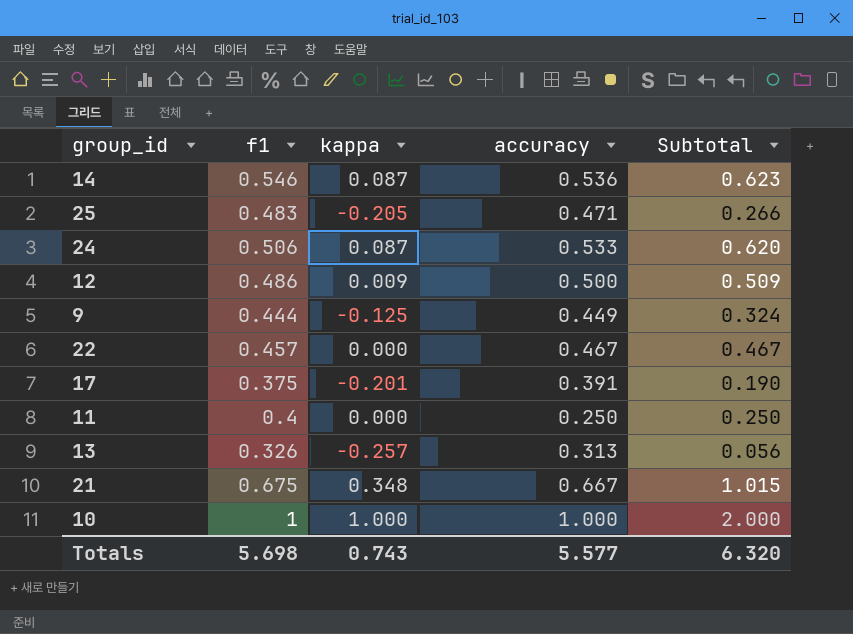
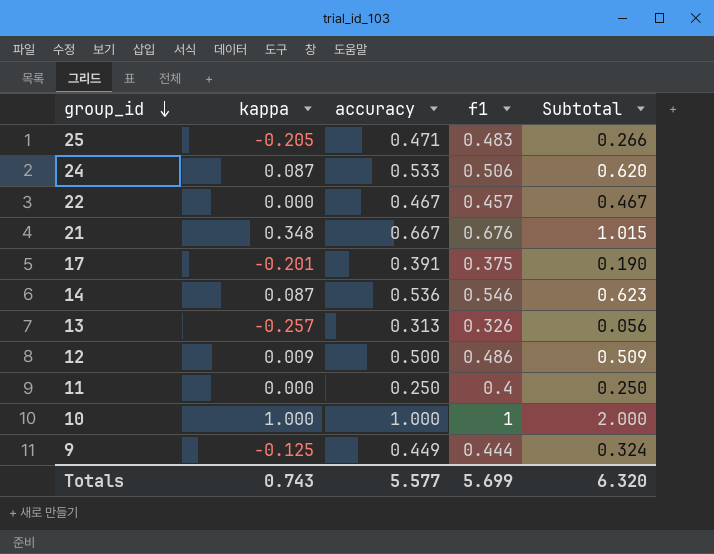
row order: none -> group_id descending
column f1 | position: 2 -> 4
21 | f1: 0.675 -> 0.676
Totals | f1: 5.698 -> 5.699

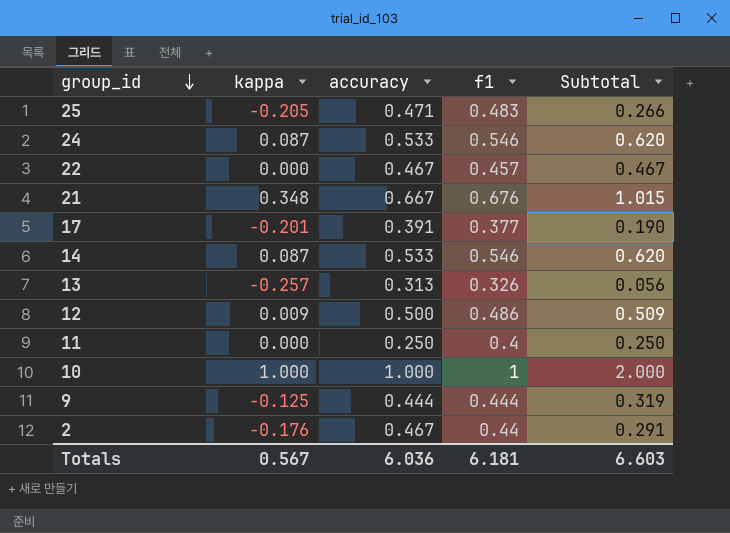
24 | f1: 0.506 -> 0.546
17 | f1: 0.375 -> 0.377
14 | accuracy: 0.536 -> 0.533
14 | Subtotal: 0.623 -> 0.620
9 | accuracy: 0.449 -> 0.444
9 | Subtotal: 0.324 -> 0.319
row 2: none -> -0.176 | 0.467 | 0.44 | 0.291
Totals | kappa: 0.743 -> 0.567
Totals | accuracy: 5.577 -> 6.036
Totals | f1: 5.699 -> 6.181
Totals | Subtotal: 6.320 -> 6.603

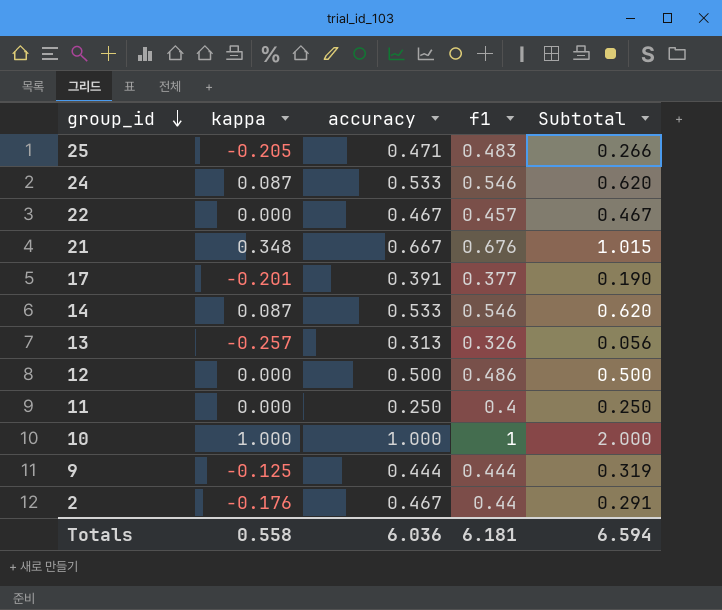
12 | kappa: 0.009 -> 0.000
12 | Subtotal: 0.509 -> 0.500
Totals | kappa: 0.567 -> 0.558
Totals | Subtotal: 6.603 -> 6.594

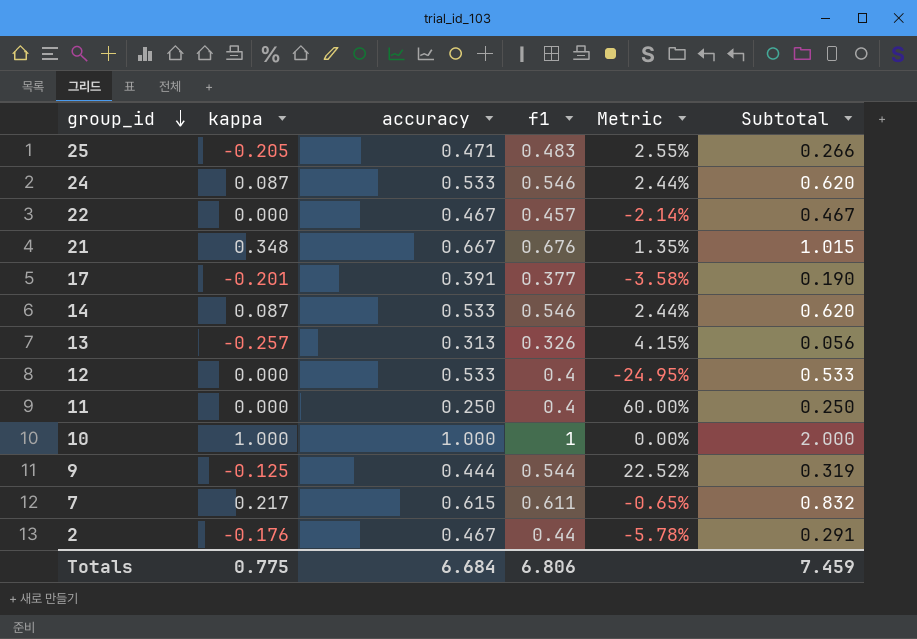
column Metric | formula: none -> ([f1] - [accuracy]) / [accuracy]
12 | accuracy: 0.500 -> 0.533
12 | f1: 0.486 -> 0.4
12 | Subtotal: 0.500 -> 0.533
9 | f1: 0.444 -> 0.544
row 7: none -> 0.217 | 0.615 | 0.611 | -0.65% | 0.832
Totals | kappa: 0.558 -> 0.775
Totals | accuracy: 6.036 -> 6.684
Totals | f1: 6.181 -> 6.806
Totals | Subtotal: 6.594 -> 7.459

